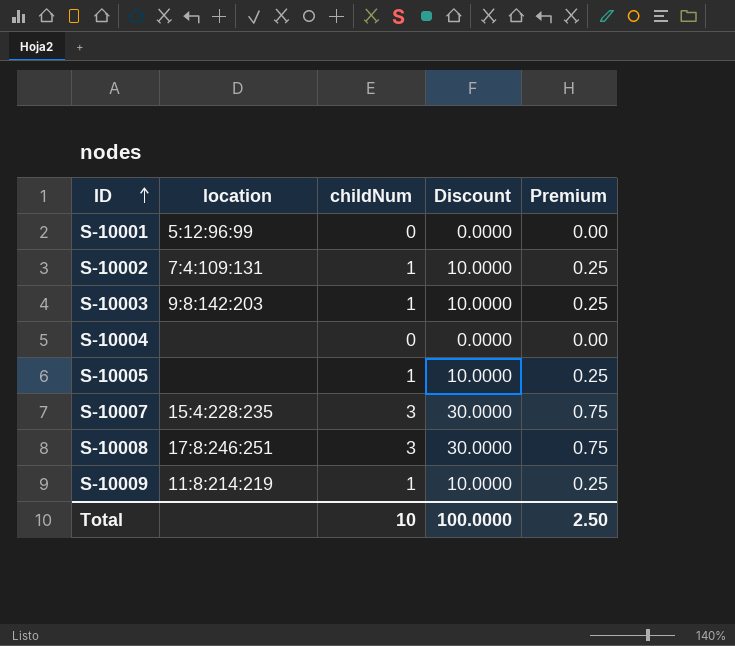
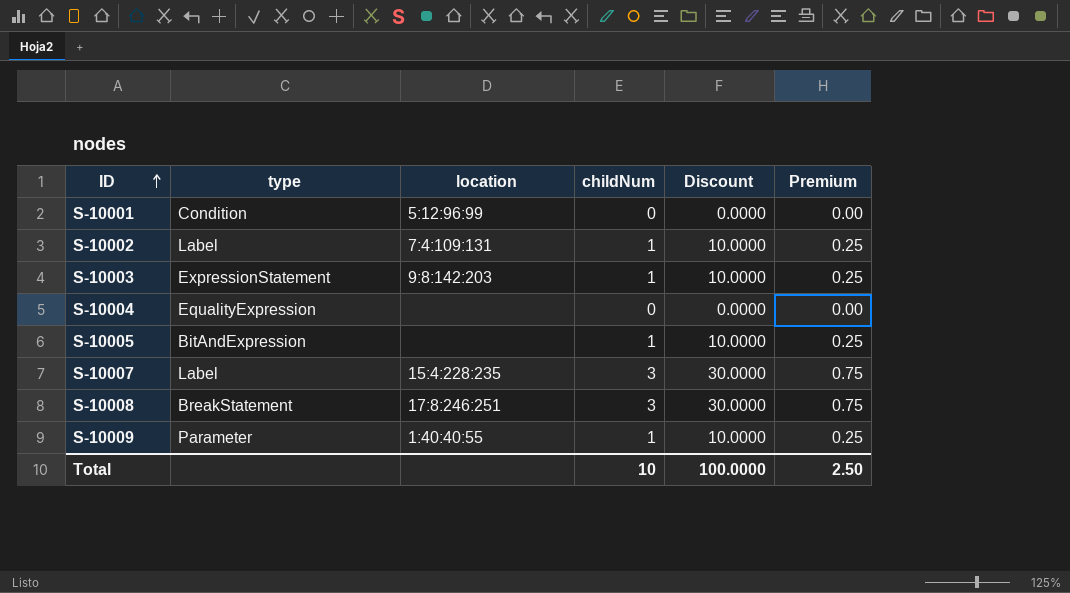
column type | position: none -> 2
S-10009 | location: 11:8:214:219 -> 1:40:40:55

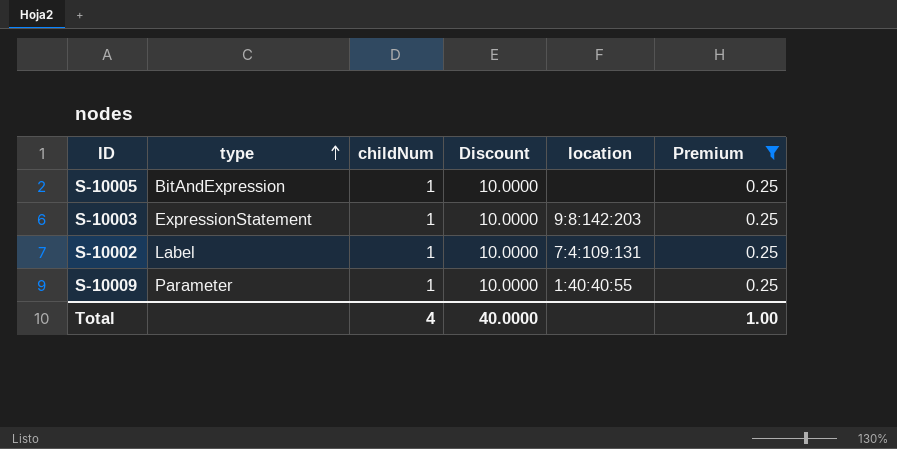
filter: none -> Premium = 0.25
row order: ID ascending -> type ascending
column location | position: 3 -> 5
Total | childNum: 10 -> 4
Total | Discount: 100.0000 -> 40.0000
Total | Premium: 2.50 -> 1.00

